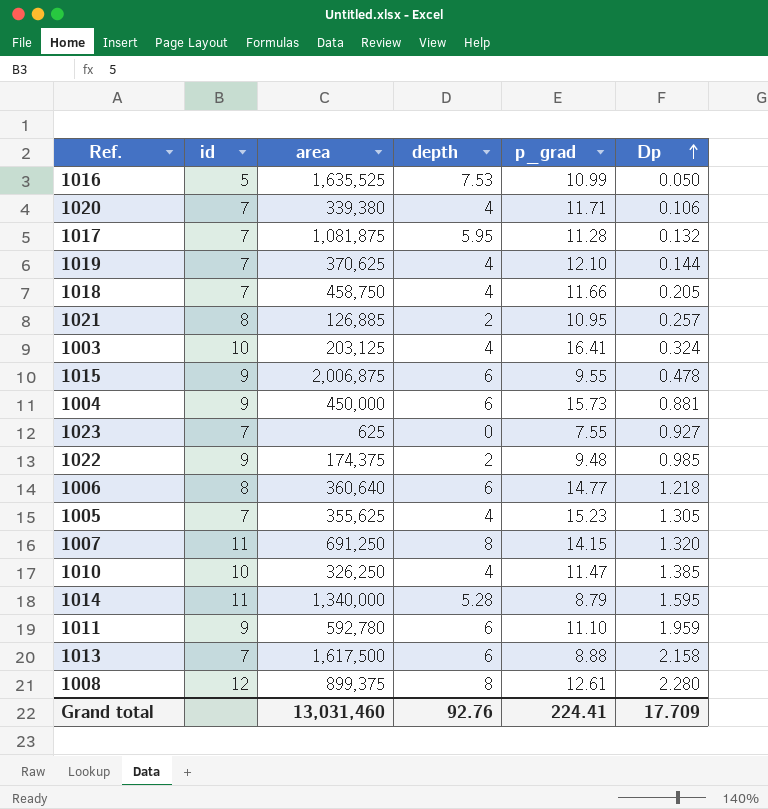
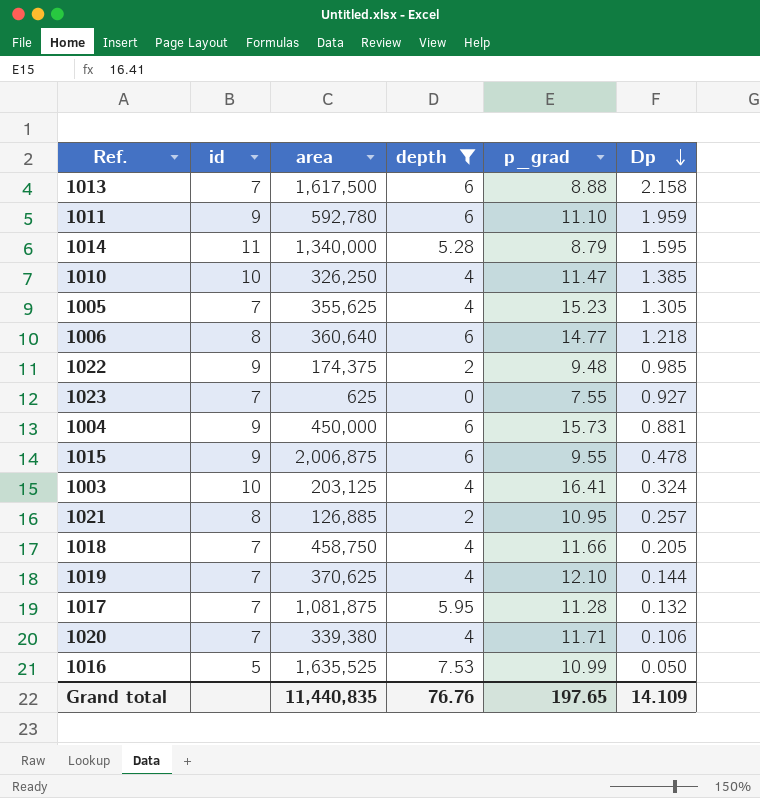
filter: none -> depth != 8
row order: Dp ascending -> Dp descending
Grand total | area: 13,031,460 -> 11,440,835
Grand total | depth: 92.76 -> 76.76
Grand total | p_grad: 224.41 -> 197.65
Grand total | Dp: 17.709 -> 14.109

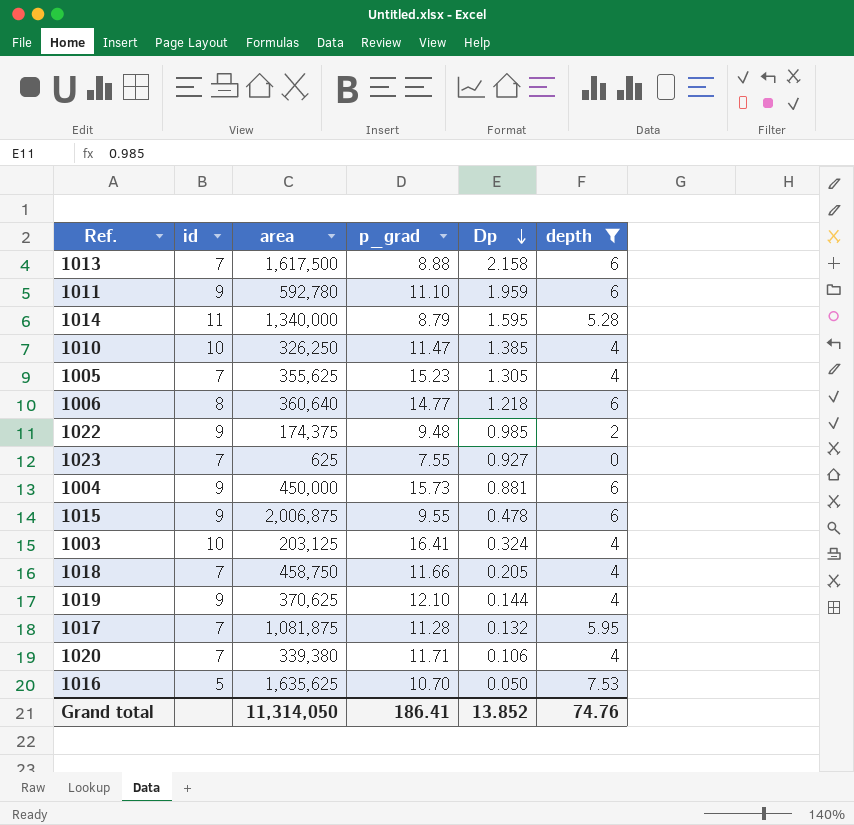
column depth | position: 4 -> 6
row 1021: 8 | 126,885 | 2 | 10.95 | 0.257 -> none
1019 | id: 7 -> 9
1016 | area: 1,635,525 -> 1,635,625
1016 | p_grad: 10.99 -> 10.70
Grand total | area: 11,440,835 -> 11,314,050
Grand total | p_grad: 197.65 -> 186.41
Grand total | Dp: 14.109 -> 13.852
Grand total | depth: 76.76 -> 74.76

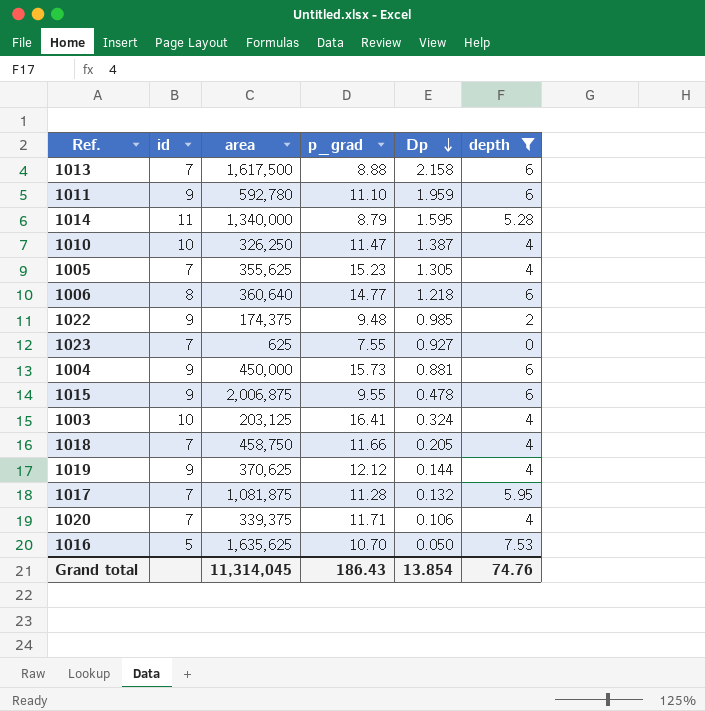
1010 | Dp: 1.385 -> 1.387
1019 | p_grad: 12.10 -> 12.12
1020 | area: 339,380 -> 339,375
Grand total | area: 11,314,050 -> 11,314,045
Grand total | p_grad: 186.41 -> 186.43
Grand total | Dp: 13.852 -> 13.854

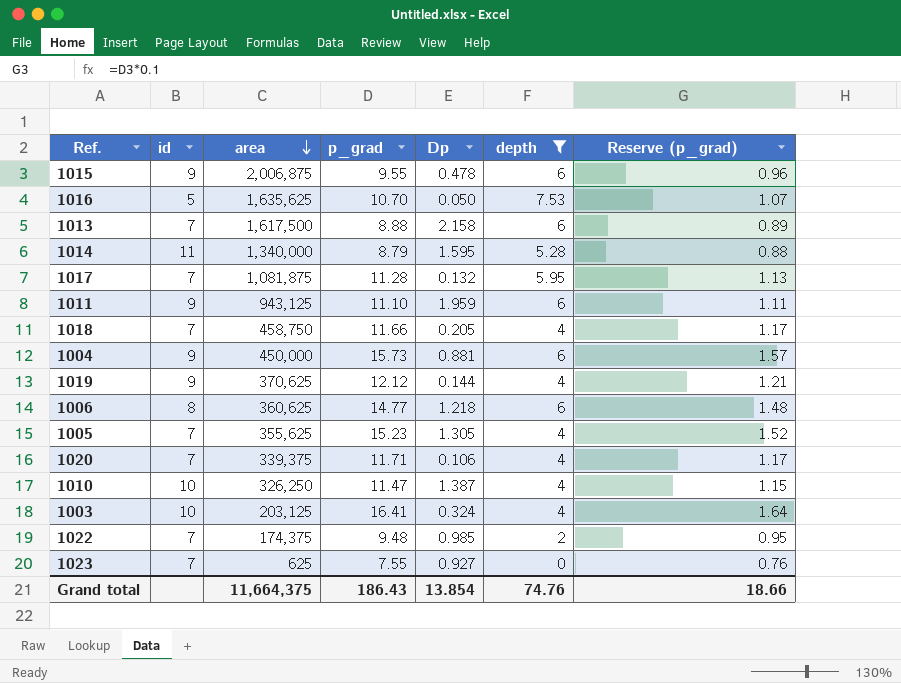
row order: Dp descending -> area descending
column Reserve (p_grad) | formula: none -> [p_grad] * 0.1
1011 | area: 592,780 -> 943,125
1006 | area: 360,640 -> 360,625
1022 | id: 9 -> 7
Grand total | area: 11,314,045 -> 11,664,375

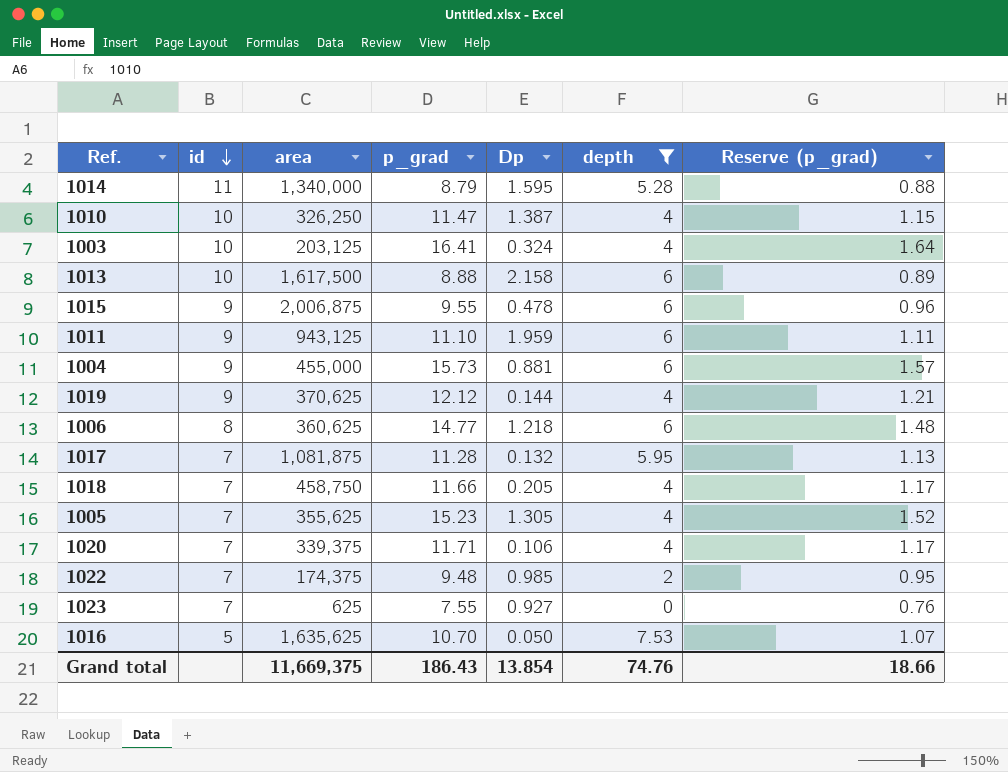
row order: area descending -> id descending
1013 | id: 7 -> 10
1004 | area: 450,000 -> 455,000
Grand total | area: 11,664,375 -> 11,669,375

